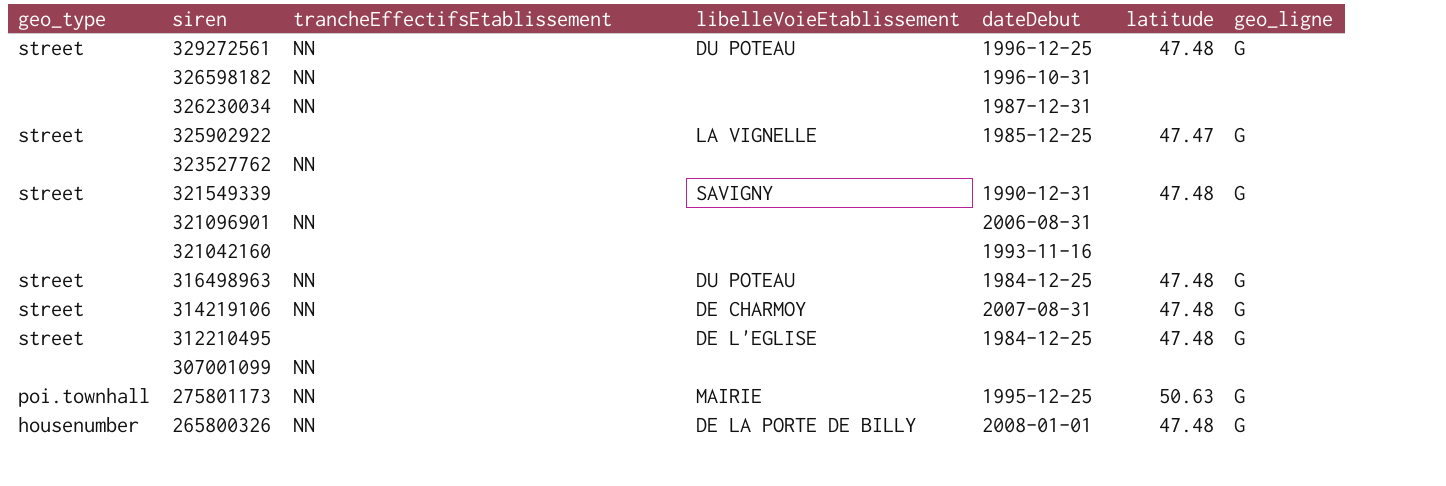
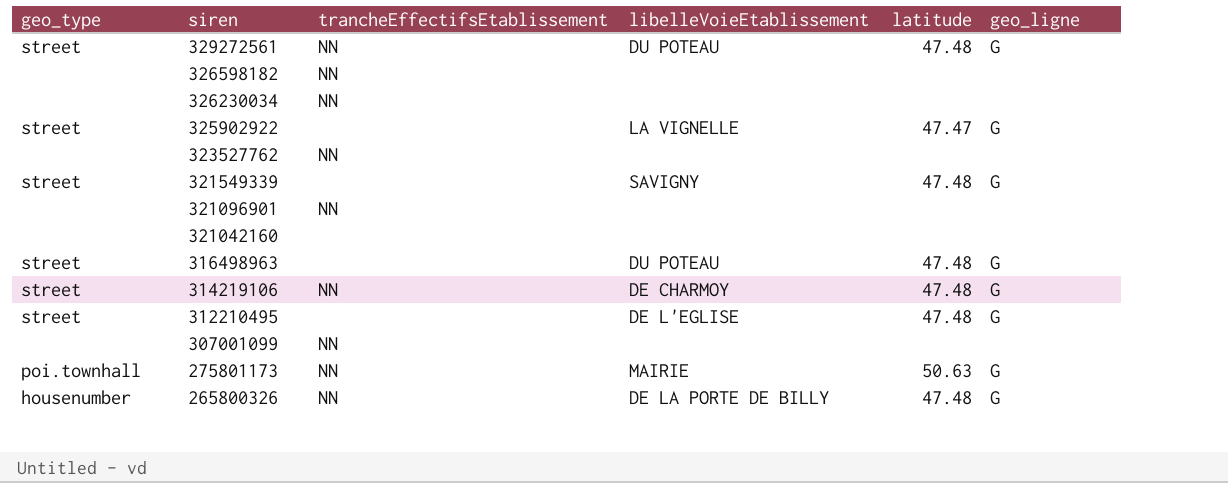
column dateDebut | position: 5 -> none
316498963 | trancheEffectifsEtablissement: NN -> none

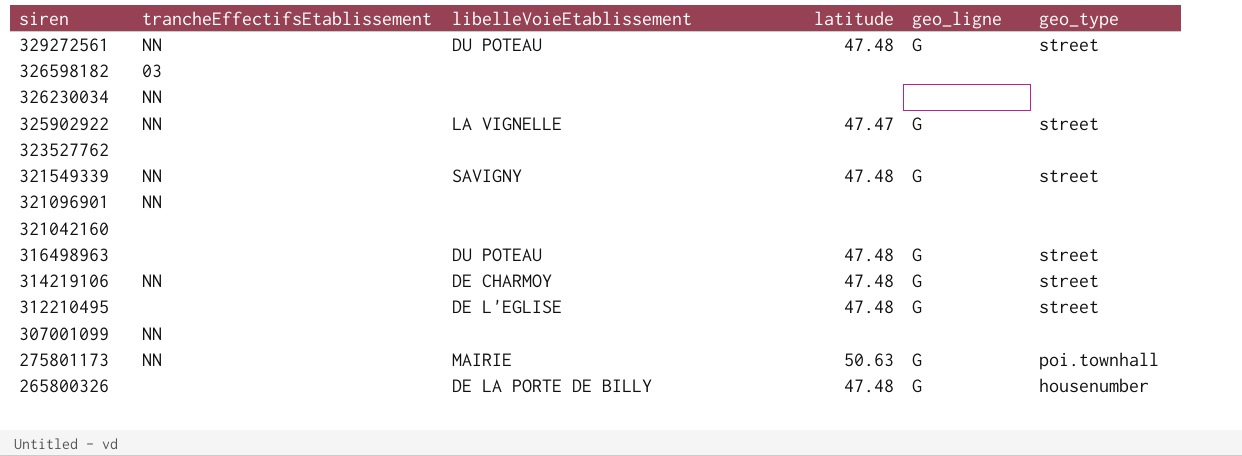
column geo_type | position: 1 -> 6
326598182 | trancheEffectifsEtablissement: NN -> 03
325902922 | trancheEffectifsEtablissement: none -> NN
323527762 | trancheEffectifsEtablissement: NN -> none
321549339 | trancheEffectifsEtablissement: none -> NN
265800326 | trancheEffectifsEtablissement: NN -> none

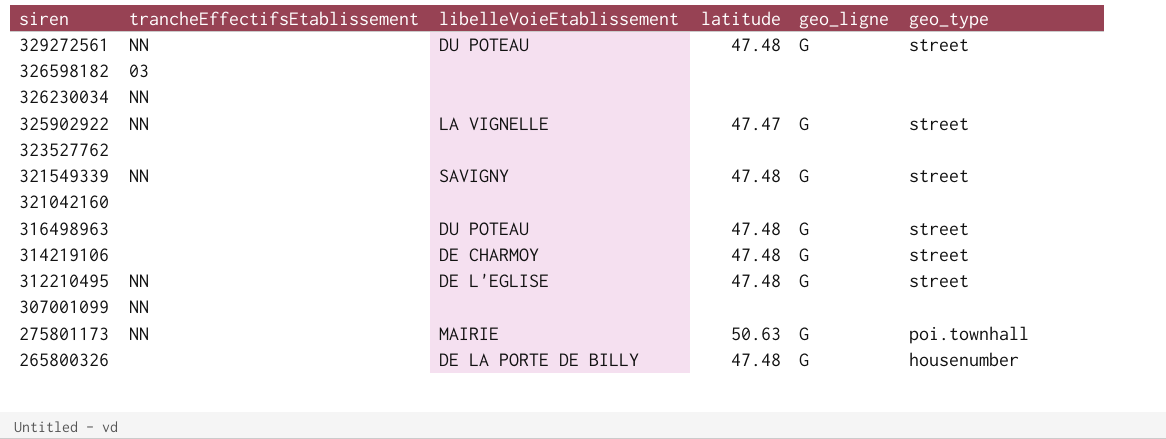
row 321096901: NN | none | none | none | none -> none
314219106 | trancheEffectifsEtablissement: NN -> none
312210495 | trancheEffectifsEtablissement: none -> NN

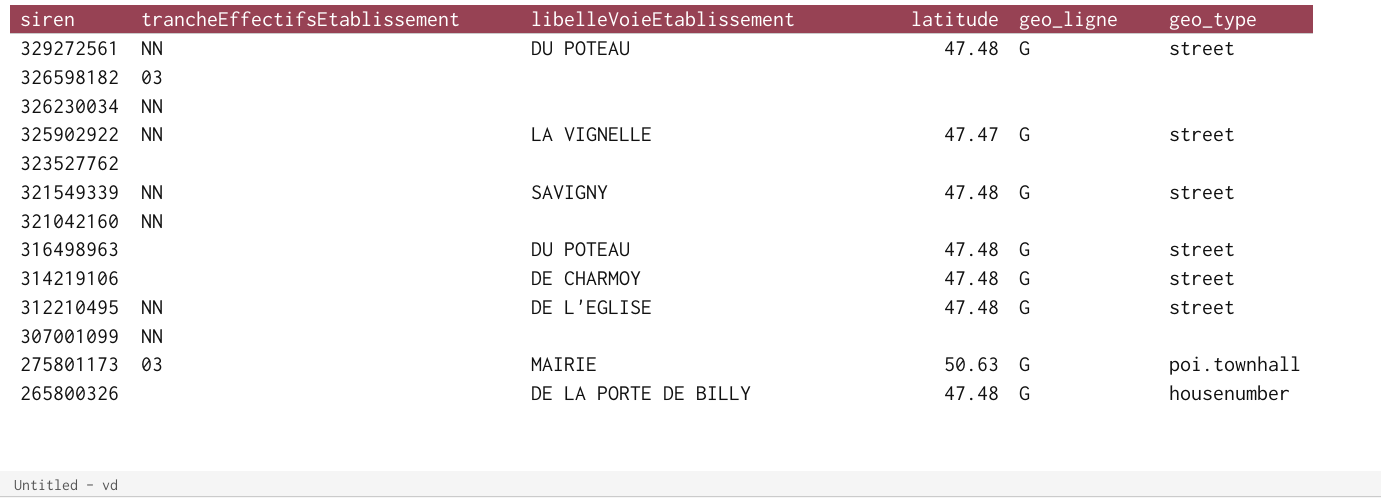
321042160 | trancheEffectifsEtablissement: none -> NN
275801173 | trancheEffectifsEtablissement: NN -> 03

